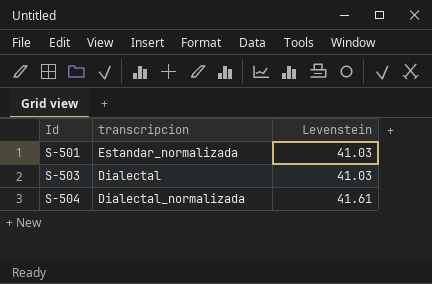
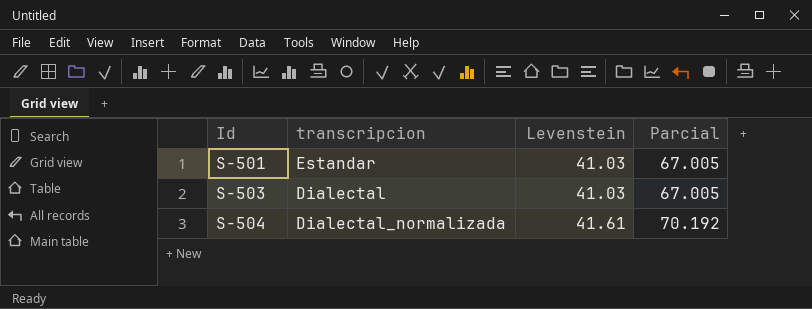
column Parcial | position: none -> 4
S-501 | transcripcion: Estandar_normalizada -> Estandar

